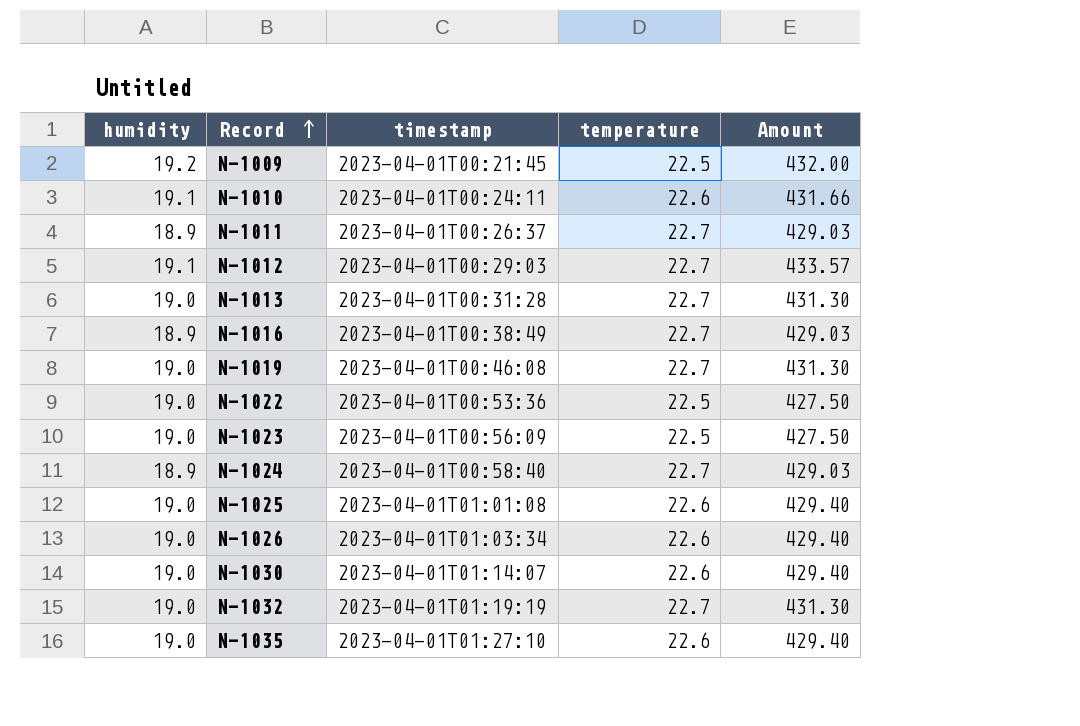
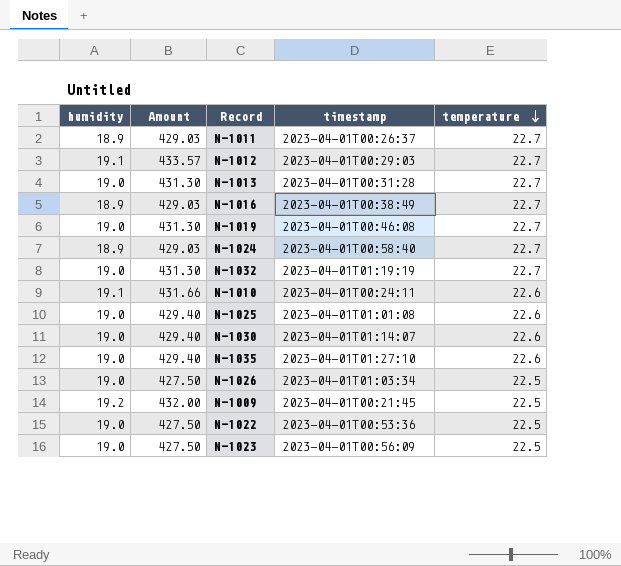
row order: Record ascending -> temperature descending
column Amount | position: 5 -> 2
N-1026 | Amount: 429.40 -> 427.50
N-1026 | temperature: 22.6 -> 22.5

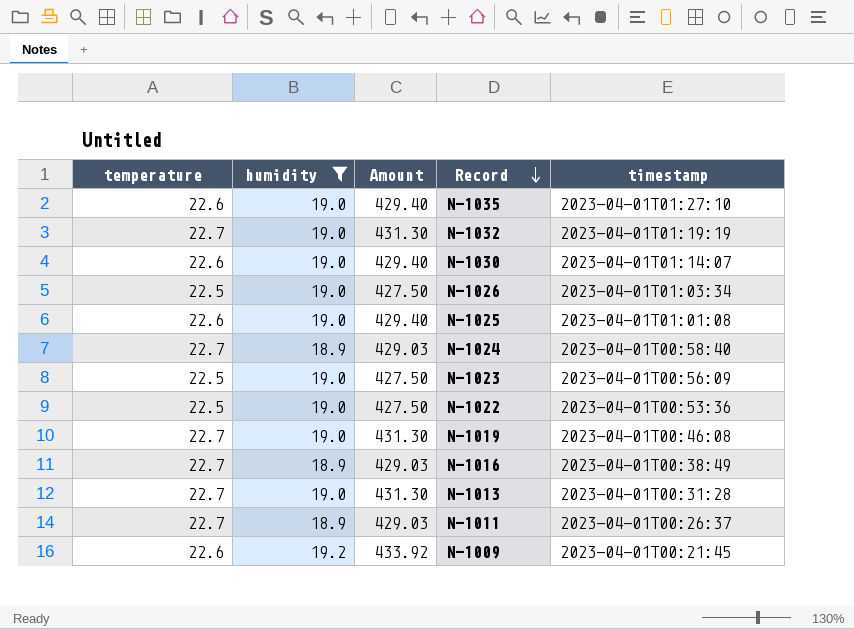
filter: none -> humidity != 19.1
row order: temperature descending -> Record descending
column temperature | position: 5 -> 1
N-1009 | temperature: 22.5 -> 22.6
N-1009 | Amount: 432.00 -> 433.92

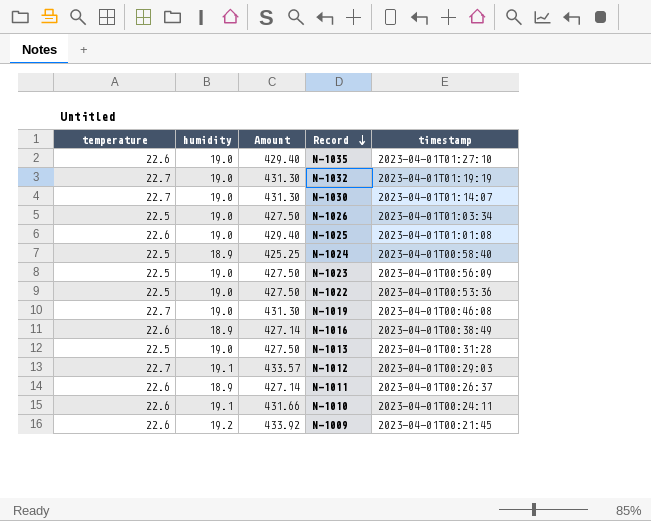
filter: humidity != 19.1 -> none
N-1030 | temperature: 22.6 -> 22.7
N-1030 | Amount: 429.40 -> 431.30
N-1024 | temperature: 22.7 -> 22.5
N-1024 | Amount: 429.03 -> 425.25
N-1016 | temperature: 22.7 -> 22.6
N-1016 | Amount: 429.03 -> 427.14
N-1013 | temperature: 22.7 -> 22.5
N-1013 | Amount: 431.30 -> 427.50
N-1011 | temperature: 22.7 -> 22.6
N-1011 | Amount: 429.03 -> 427.14

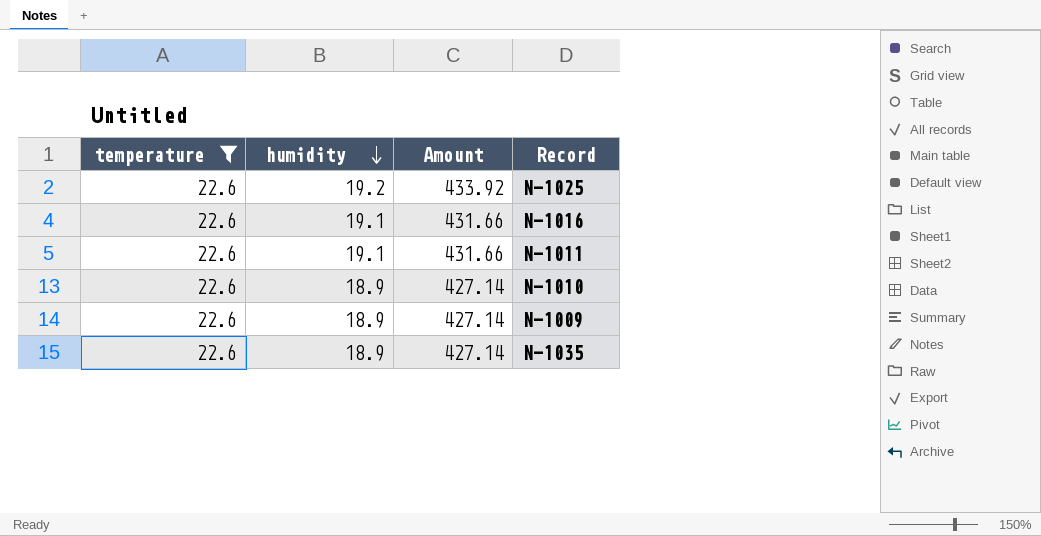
filter: none -> temperature = 22.6
row order: Record descending -> humidity descending
column timestamp | position: 5 -> none
N-1025 | humidity: 19.0 -> 19.2
N-1025 | Amount: 429.40 -> 433.92
N-1016 | humidity: 18.9 -> 19.1
N-1016 | Amount: 427.14 -> 431.66
N-1011 | humidity: 18.9 -> 19.1
N-1011 | Amount: 427.14 -> 431.66
N-1010 | humidity: 19.1 -> 18.9
N-1010 | Amount: 431.66 -> 427.14
N-1009 | humidity: 19.2 -> 18.9
N-1009 | Amount: 433.92 -> 427.14
N-1035 | humidity: 19.0 -> 18.9
N-1035 | Amount: 429.40 -> 427.14

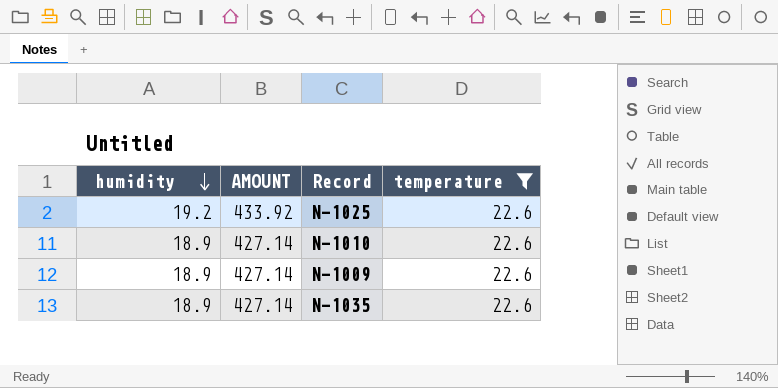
column name: Amount -> AMOUNT
column temperature | position: 1 -> 4
row N-1016: 22.6 | 19.1 | 431.66 -> none
row N-1011: 22.6 | 19.1 | 431.66 -> none

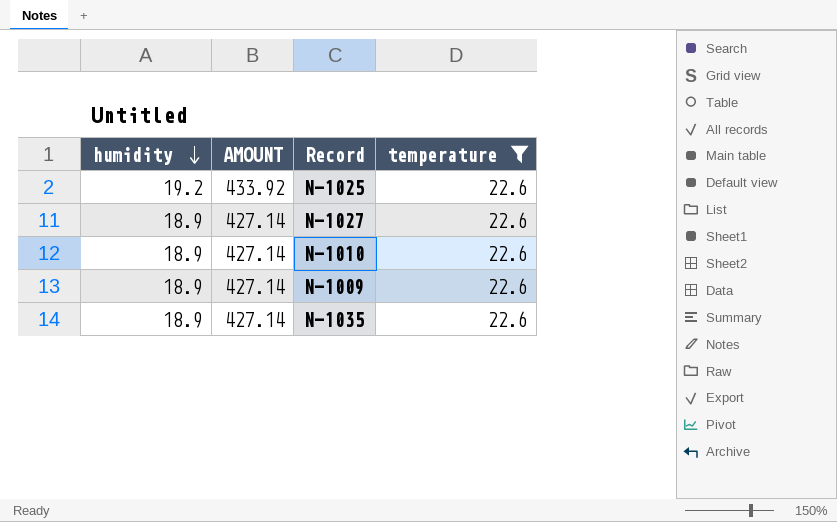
row N-1027: none -> 18.9 | 427.14 | 22.6

